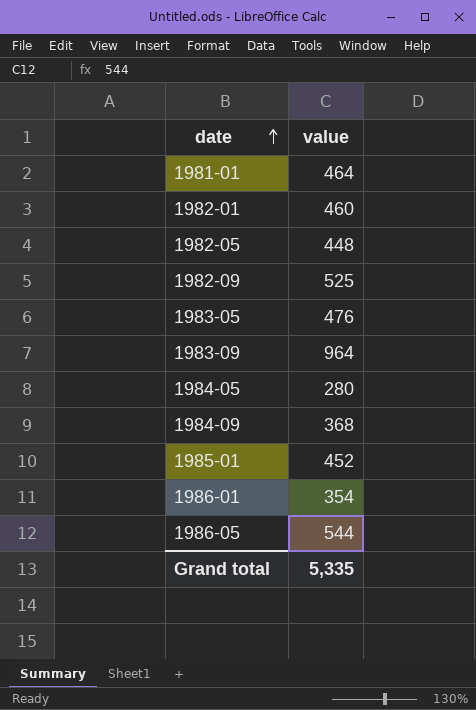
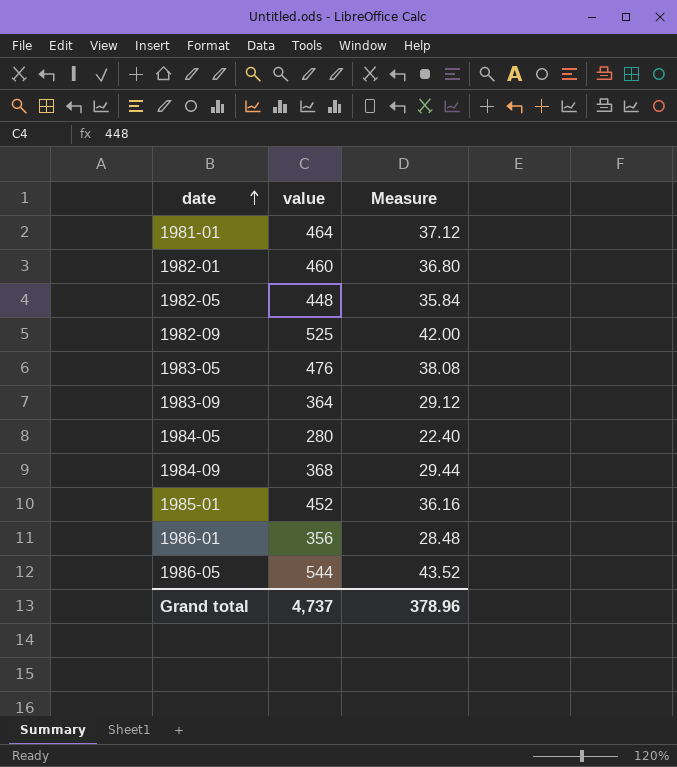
column Measure | formula: none -> [value] * 0.08
1983-09 | value: 964 -> 364
1986-01 | value: 354 -> 356
Grand total | value: 5,335 -> 4,737

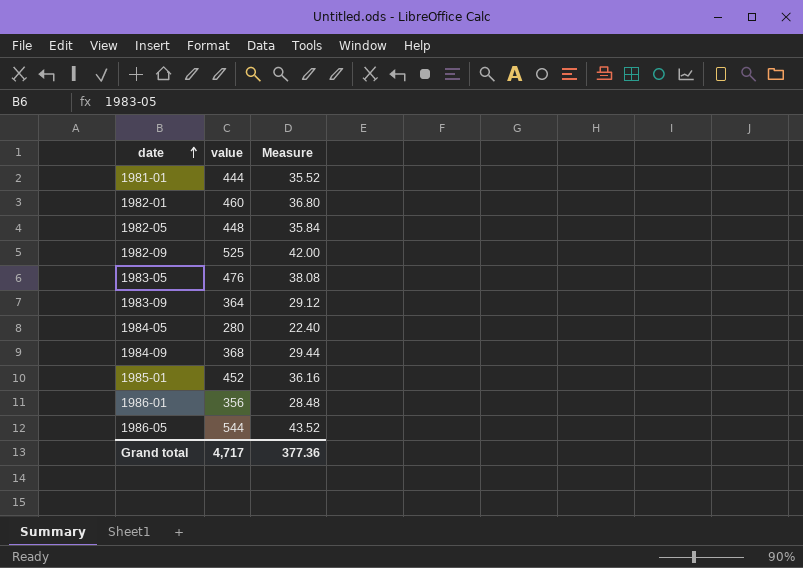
1981-01 | value: 464 -> 444
1981-01 | Measure: 37.12 -> 35.52
Grand total | value: 4,737 -> 4,717
Grand total | Measure: 378.96 -> 377.36

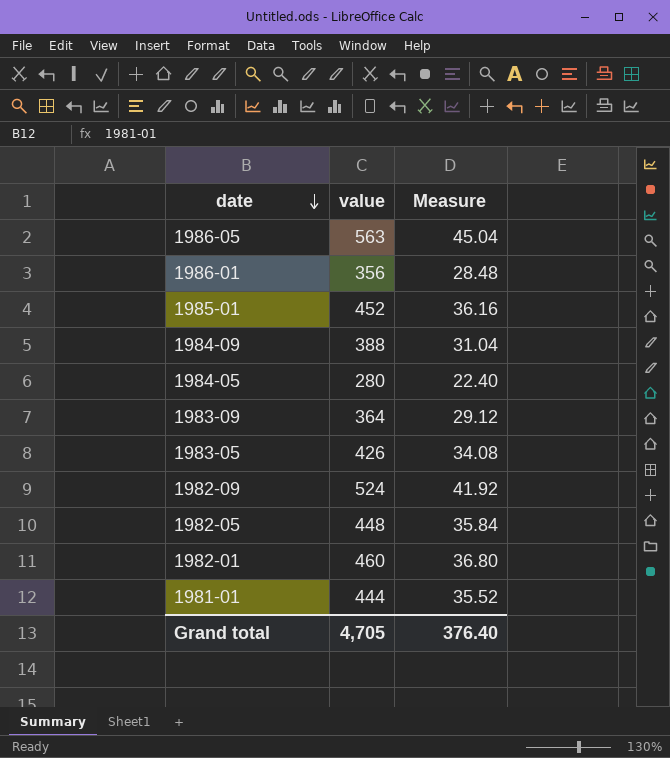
row order: date ascending -> date descending
1986-05 | value: 544 -> 563
1986-05 | Measure: 43.52 -> 45.04
1984-09 | value: 368 -> 388
1984-09 | Measure: 29.44 -> 31.04
1983-05 | value: 476 -> 426
1983-05 | Measure: 38.08 -> 34.08
1982-09 | value: 525 -> 524
1982-09 | Measure: 42.00 -> 41.92
Grand total | value: 4,717 -> 4,705
Grand total | Measure: 377.36 -> 376.40

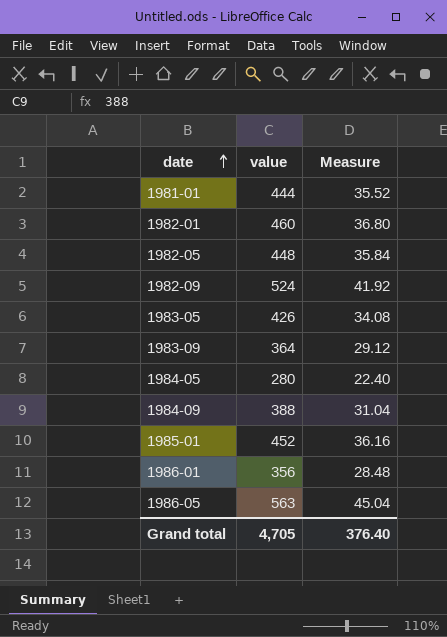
row order: date descending -> date ascending

